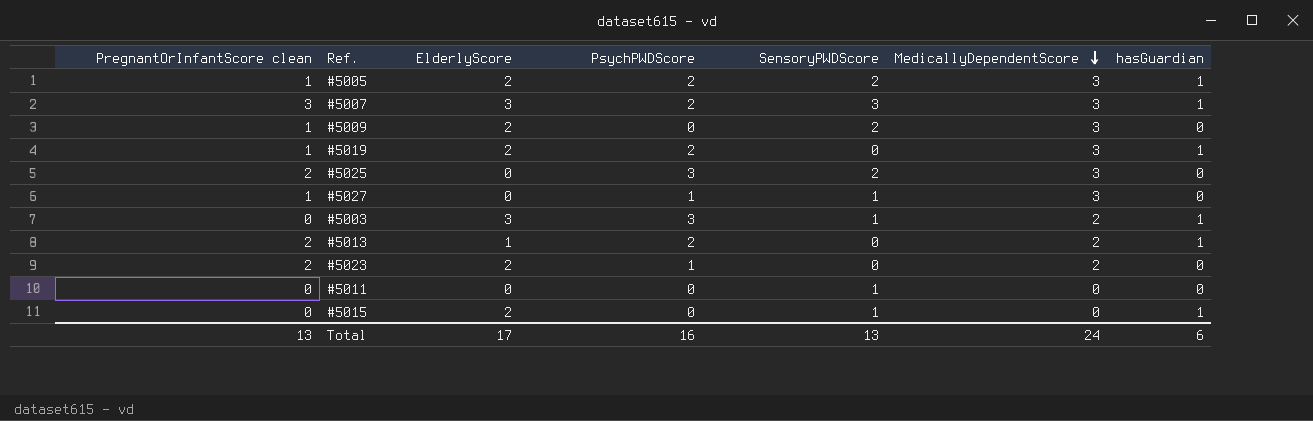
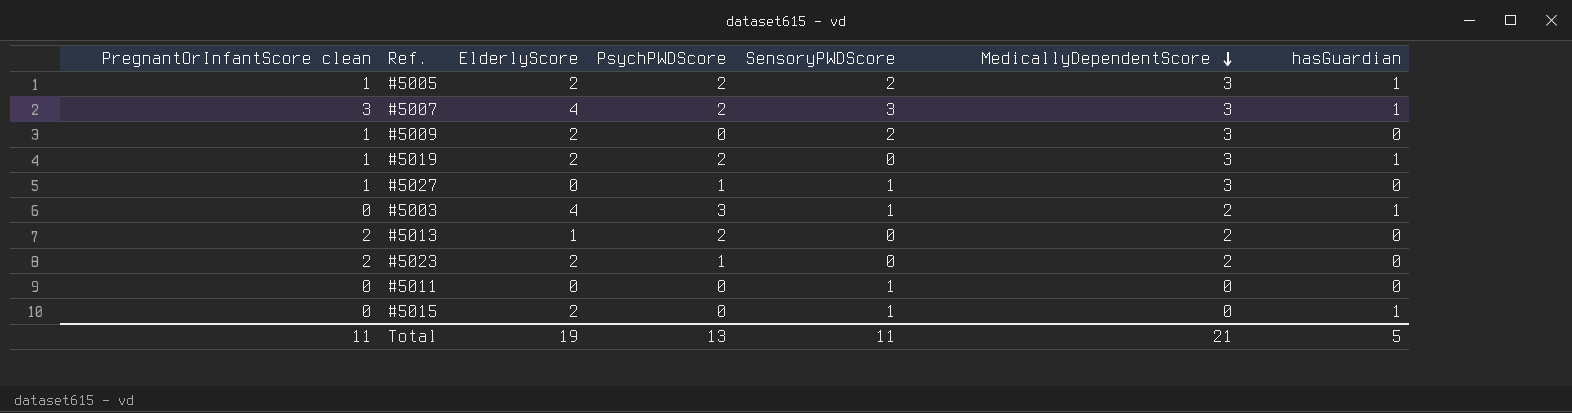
row #5025: 2 | 0 | 3 | 2 | 3 | 0 -> none
#5007 | ElderlyScore: 3 -> 4
#5003 | ElderlyScore: 3 -> 4
#5013 | hasGuardian: 1 -> 0
Total | PregnantOrInfantScore clean: 13 -> 11
Total | ElderlyScore: 17 -> 19
Total | PsychPWDScore: 16 -> 13
Total | SensoryPWDScore: 13 -> 11
Total | MedicallyDependentScore: 24 -> 21
Total | hasGuardian: 6 -> 5

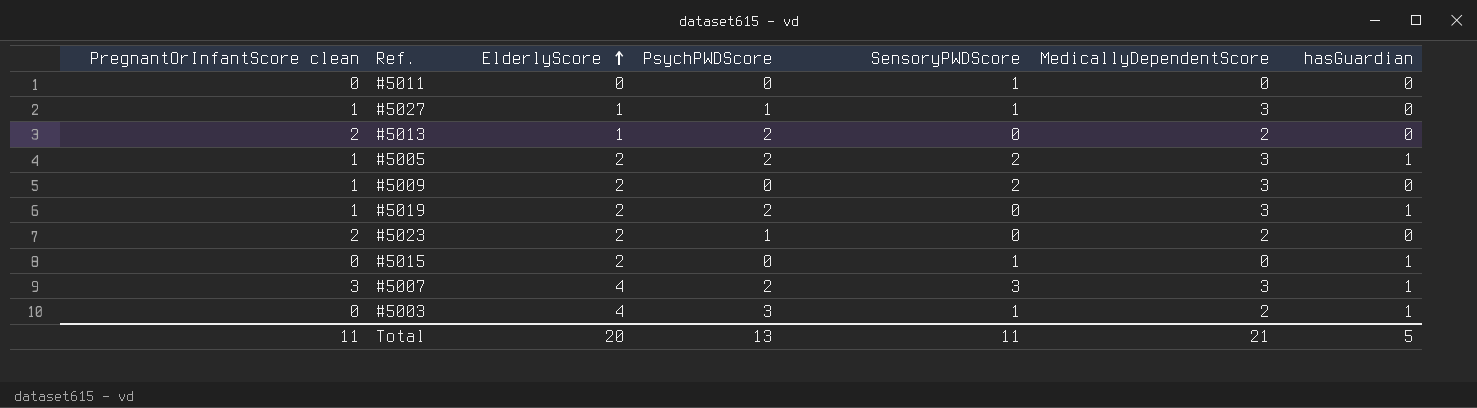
row order: MedicallyDependentScore descending -> ElderlyScore ascending
#5027 | ElderlyScore: 0 -> 1
Total | ElderlyScore: 19 -> 20

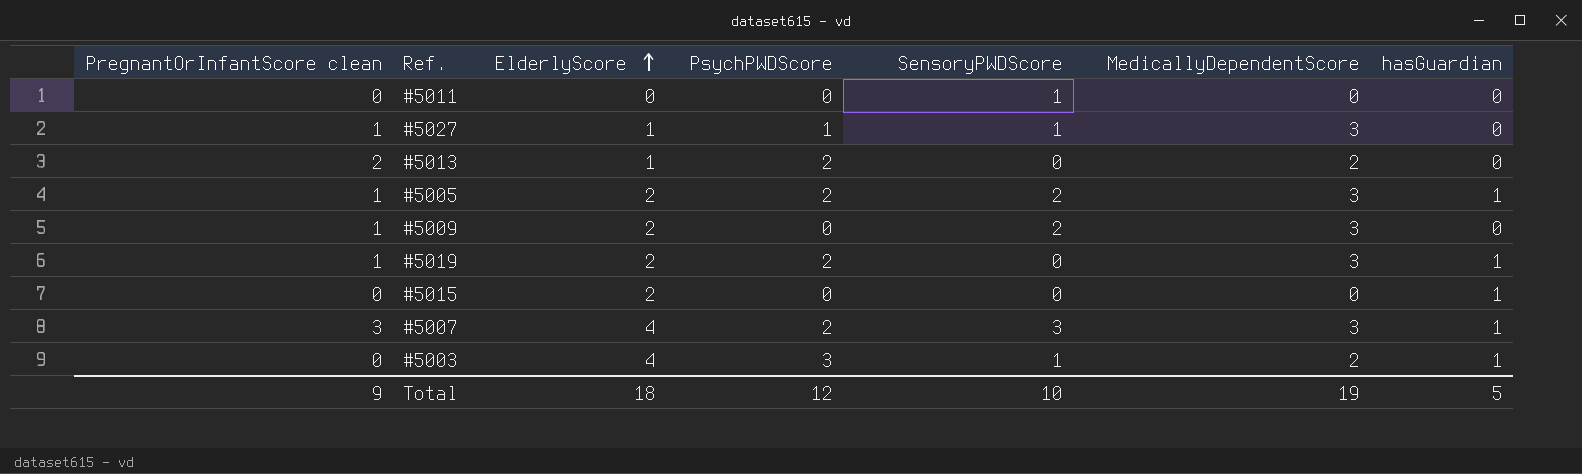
row #5023: 2 | 2 | 1 | 0 | 2 | 0 -> none
#5015 | SensoryPWDScore: 1 -> 0
Total | PregnantOrInfantScore clean: 11 -> 9
Total | ElderlyScore: 20 -> 18
Total | PsychPWDScore: 13 -> 12
Total | SensoryPWDScore: 11 -> 10
Total | MedicallyDependentScore: 21 -> 19

